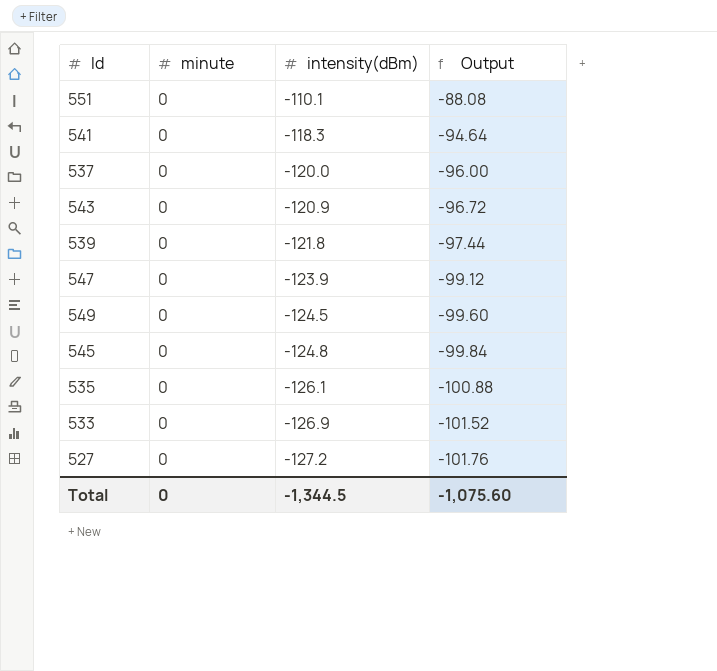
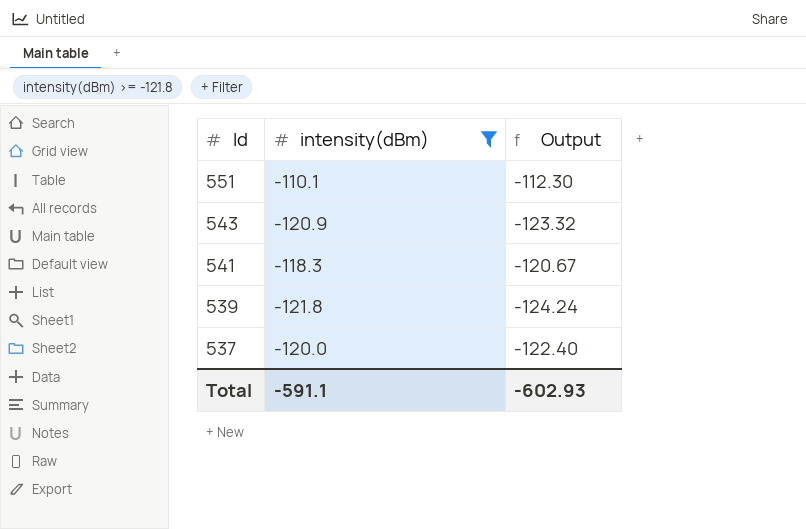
filter: none -> intensity(dBm) >= -121.8
row order: intensity(dBm) descending -> Id descending
column minute | position: 2 -> none
column Output | formula: [intensity(dBm)] * 0.8 -> [intensity(dBm)] * 1.02
Total | intensity(dBm): -1,344.5 -> -591.1
Total | Output: -1,075.60 -> -602.93

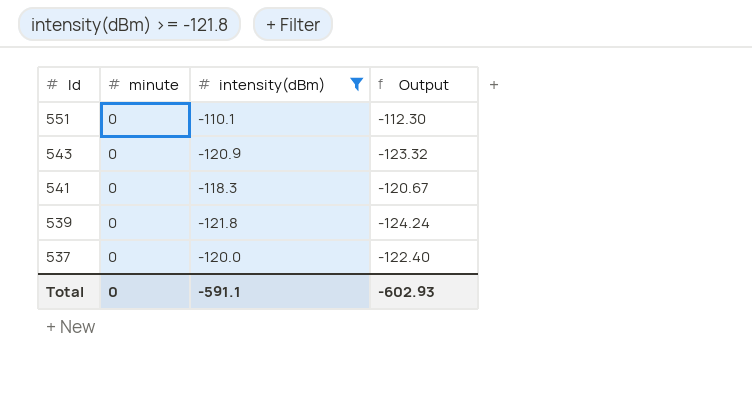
column minute | position: none -> 2

